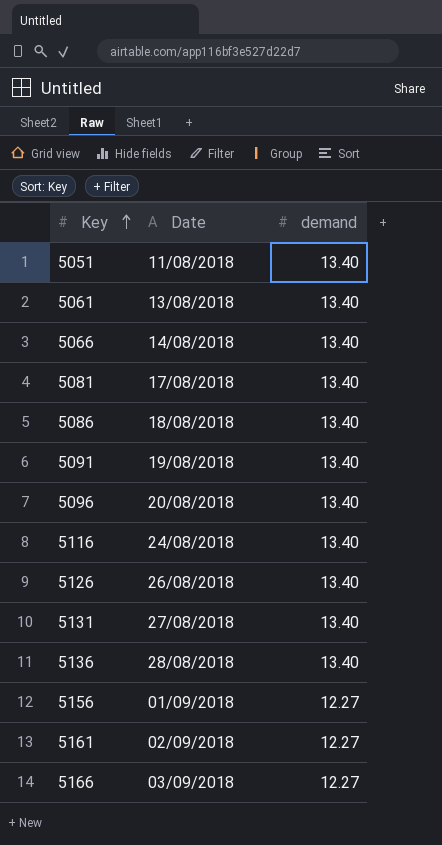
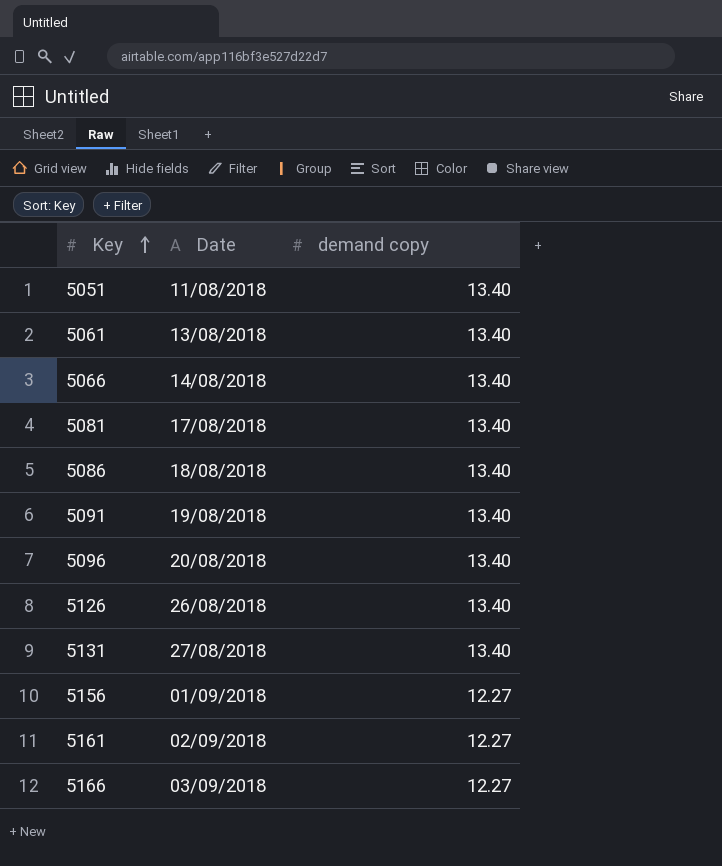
column name: demand -> demand copy
row 5116: 24/08/2018 | 13.40 -> none
row 5136: 28/08/2018 | 13.40 -> none

